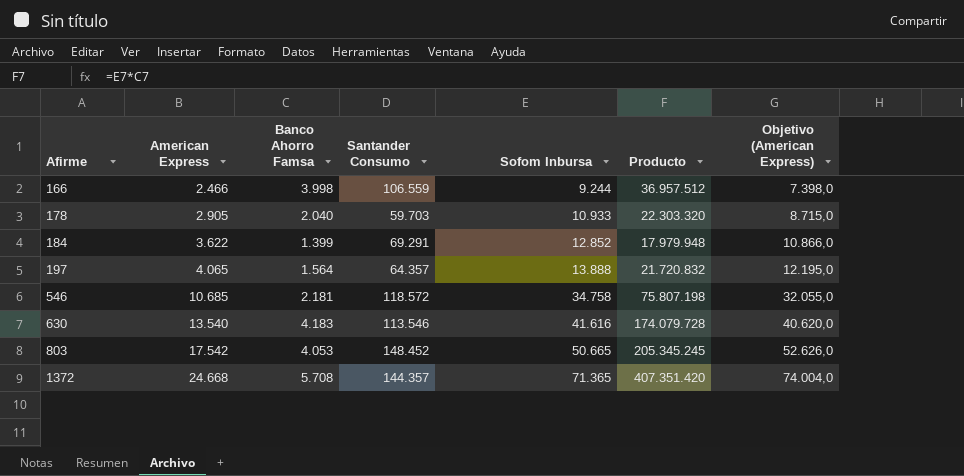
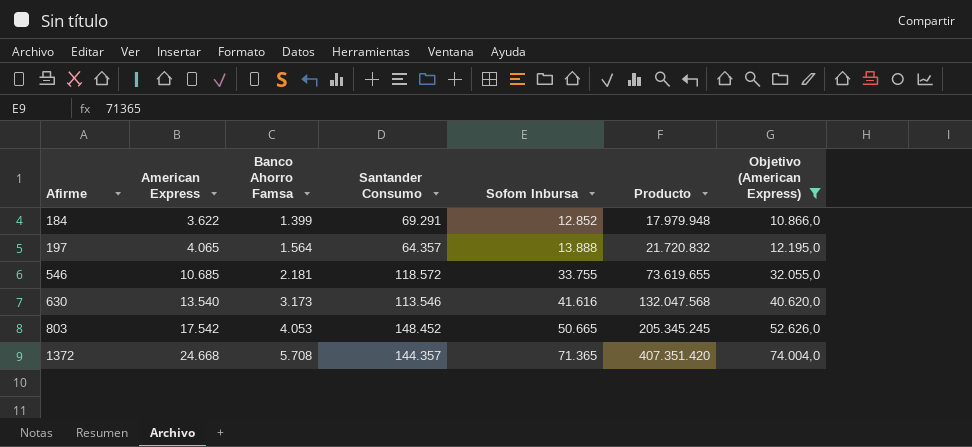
filter: none -> Objetivo (American Express) >= 10.866,0
546 | Sofom Inbursa: 34.758 -> 33.755
546 | Producto: 75.807.198 -> 73.619.655
630 | Banco Ahorro Famsa: 4.183 -> 3.173
630 | Producto: 174.079.728 -> 132.047.568

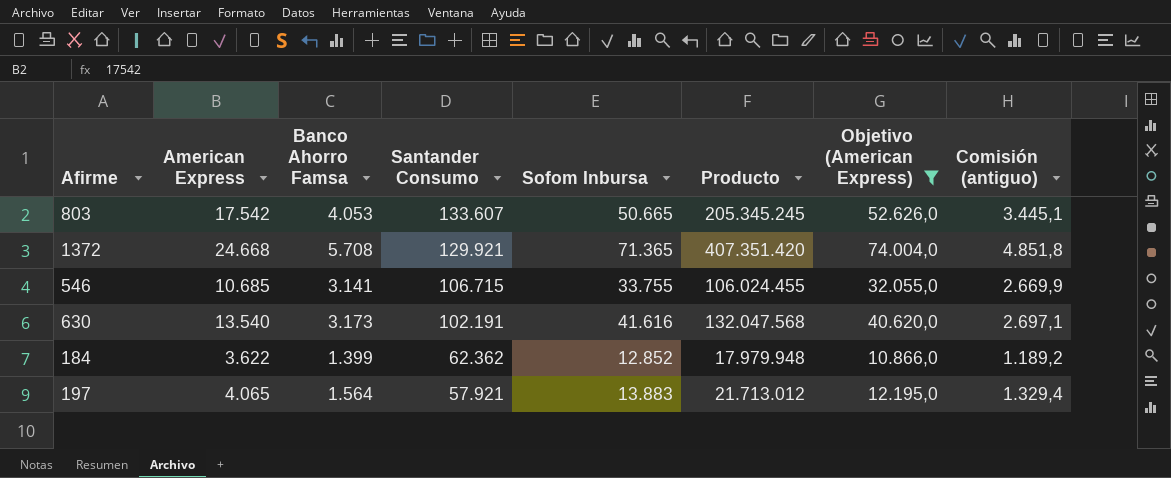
row order: Afirme ascending -> Santander Consumo descending
column Comisión (antiguo) | formula: none -> [Banco Ahorro Famsa] * 0,85
803 | Santander Consumo: 148.452 -> 133.607
1372 | Santander Consumo: 144.357 -> 129.921
546 | Banco Ahorro Famsa: 2.181 -> 3.141
546 | Santander Consumo: 118.572 -> 106.715
546 | Producto: 73.619.655 -> 106.024.455
630 | Santander Consumo: 113.546 -> 102.191
184 | Santander Consumo: 69.291 -> 62.362
197 | Santander Consumo: 64.357 -> 57.921
197 | Sofom Inbursa: 13.888 -> 13.883
197 | Producto: 21.720.832 -> 21.713.012

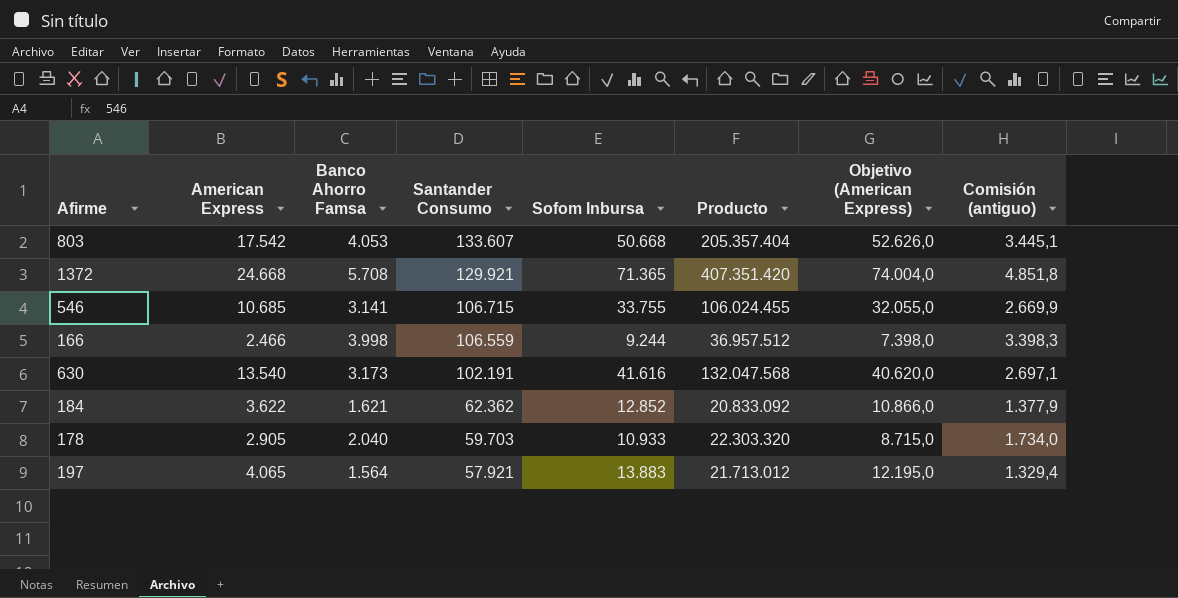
filter: Objetivo (American Express) >= 10.866,0 -> none
803 | Sofom Inbursa: 50.665 -> 50.668
803 | Producto: 205.345.245 -> 205.357.404
184 | Banco Ahorro Famsa: 1.399 -> 1.621
184 | Producto: 17.979.948 -> 20.833.092
184 | Comisión (antiguo): 1.189,2 -> 1.377,9

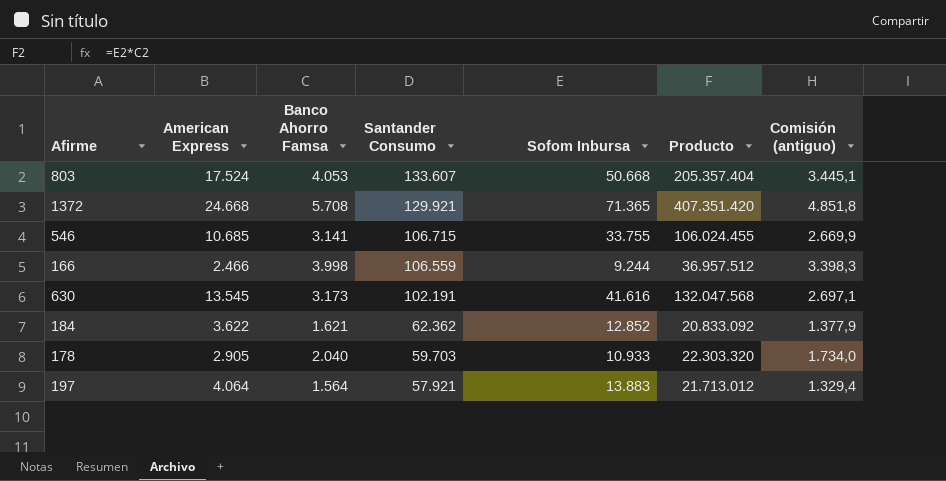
column Objetivo (American Express) | formula: [American Express] * 3 -> none
803 | American Express: 17.542 -> 17.524
630 | American Express: 13.540 -> 13.545
197 | American Express: 4.065 -> 4.064

